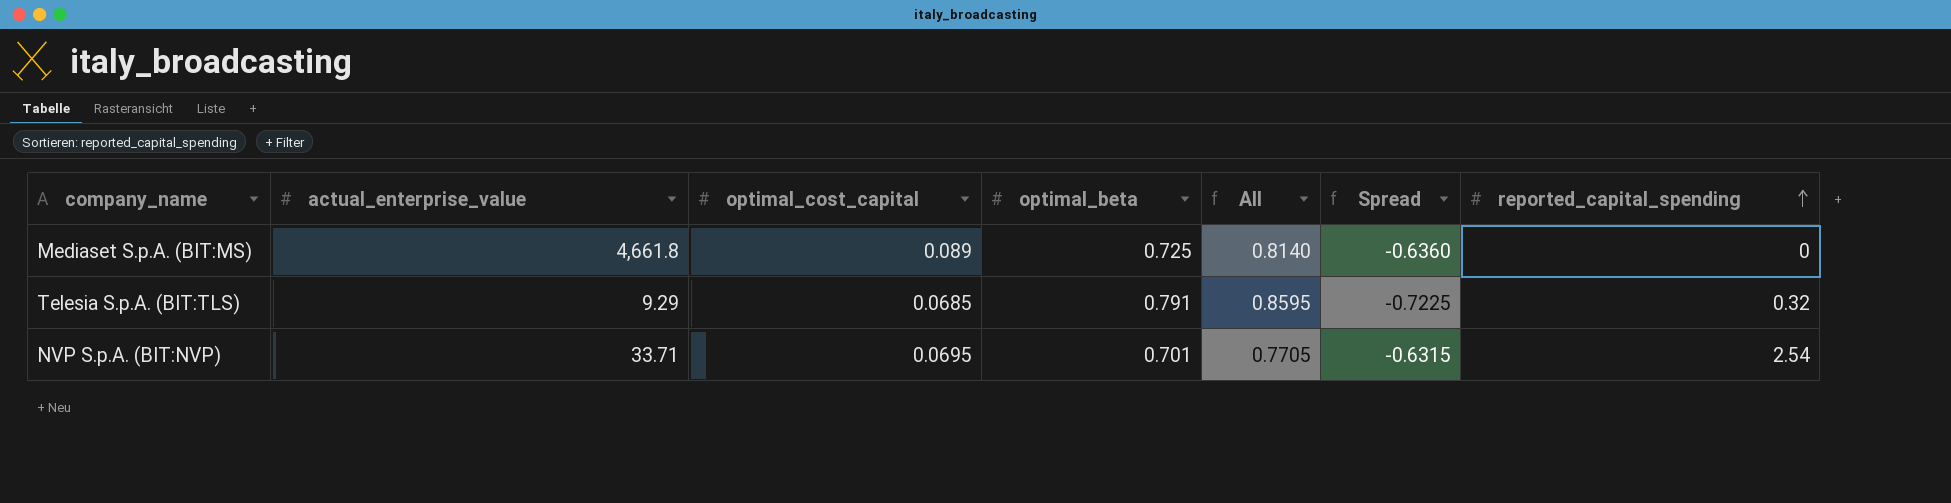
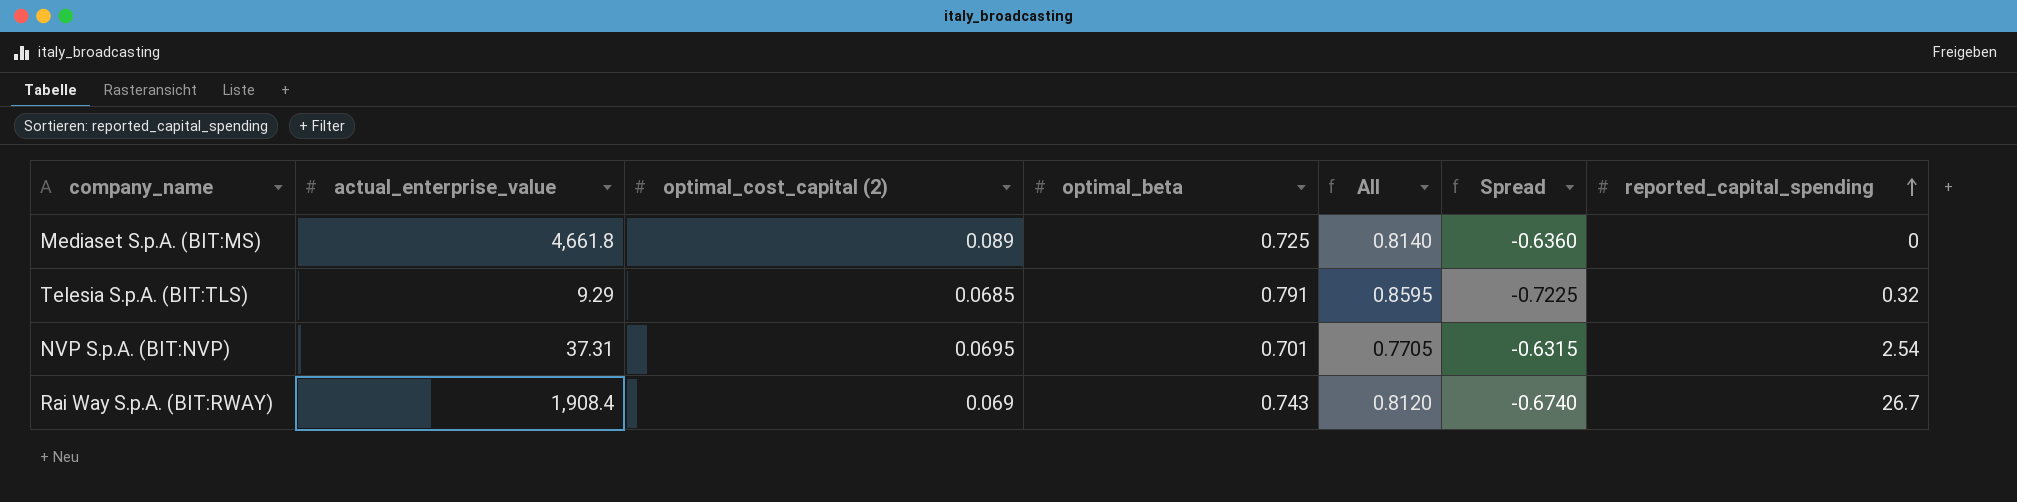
column name: optimal_cost_capital -> optimal_cost_capital (2)
NVP S.p.A. (BIT:NVP) | actual_enterprise_value: 33.71 -> 37.31
row Rai Way S.p.A. (BIT:RWAY): none -> 1,908.4 | 0.069 | 0.743 | 0.8120 | -0.6740 | 26.7

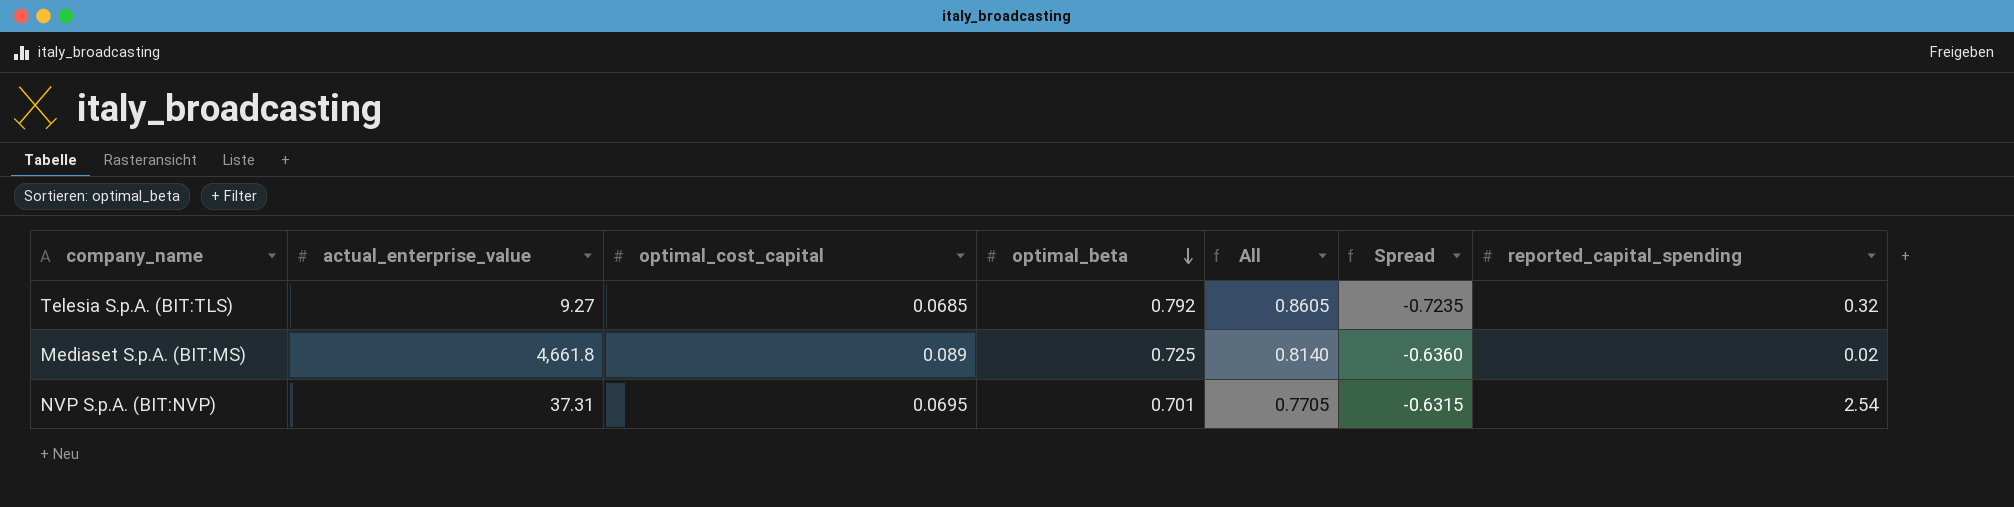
row order: reported_capital_spending ascending -> optimal_beta descending
column name: optimal_cost_capital (2) -> optimal_cost_capital
row Rai Way S.p.A. (BIT:RWAY): 1,908.4 | 0.069 | 0.743 | 0.8120 | -0.6740 | 26.7 -> none
Telesia S.p.A. (BIT:TLS) | actual_enterprise_value: 9.29 -> 9.27
Telesia S.p.A. (BIT:TLS) | optimal_beta: 0.791 -> 0.792
Telesia S.p.A. (BIT:TLS) | All: 0.8595 -> 0.8605
Telesia S.p.A. (BIT:TLS) | Spread: -0.7225 -> -0.7235
Mediaset S.p.A. (BIT:MS) | reported_capital_spending: 0 -> 0.02

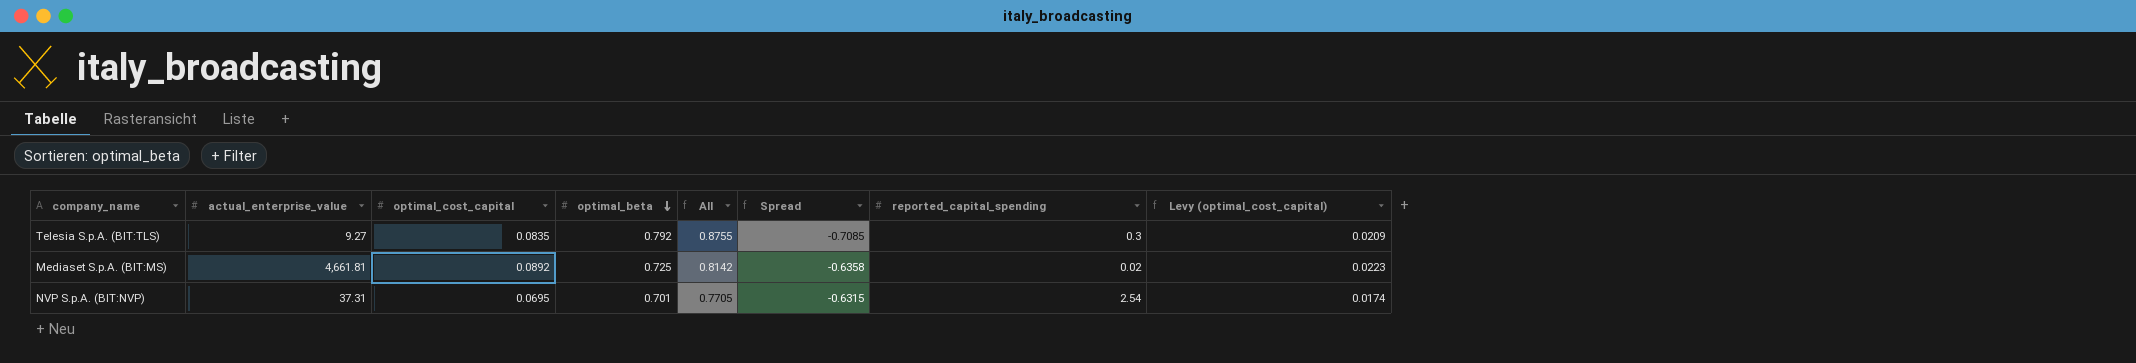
column Levy (optimal_cost_capital) | formula: none -> [optimal_cost_capital] * 0.25
Telesia S.p.A. (BIT:TLS) | optimal_cost_capital: 0.0685 -> 0.0835
Telesia S.p.A. (BIT:TLS) | All: 0.8605 -> 0.8755
Telesia S.p.A. (BIT:TLS) | Spread: -0.7235 -> -0.7085
Telesia S.p.A. (BIT:TLS) | reported_capital_spending: 0.32 -> 0.3
Mediaset S.p.A. (BIT:MS) | actual_enterprise_value: 4,661.8 -> 4,661.81
Mediaset S.p.A. (BIT:MS) | optimal_cost_capital: 0.089 -> 0.0892
Mediaset S.p.A. (BIT:MS) | All: 0.8140 -> 0.8142
Mediaset S.p.A. (BIT:MS) | Spread: -0.6360 -> -0.6358

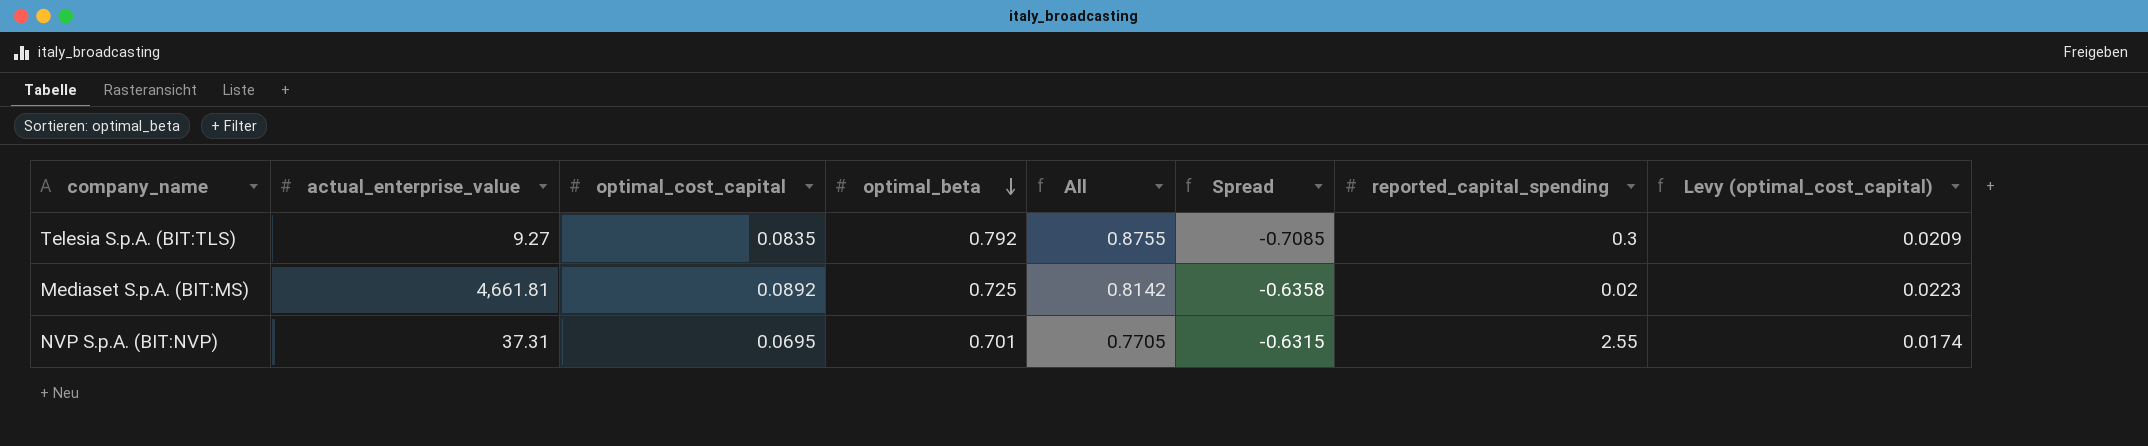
NVP S.p.A. (BIT:NVP) | reported_capital_spending: 2.54 -> 2.55

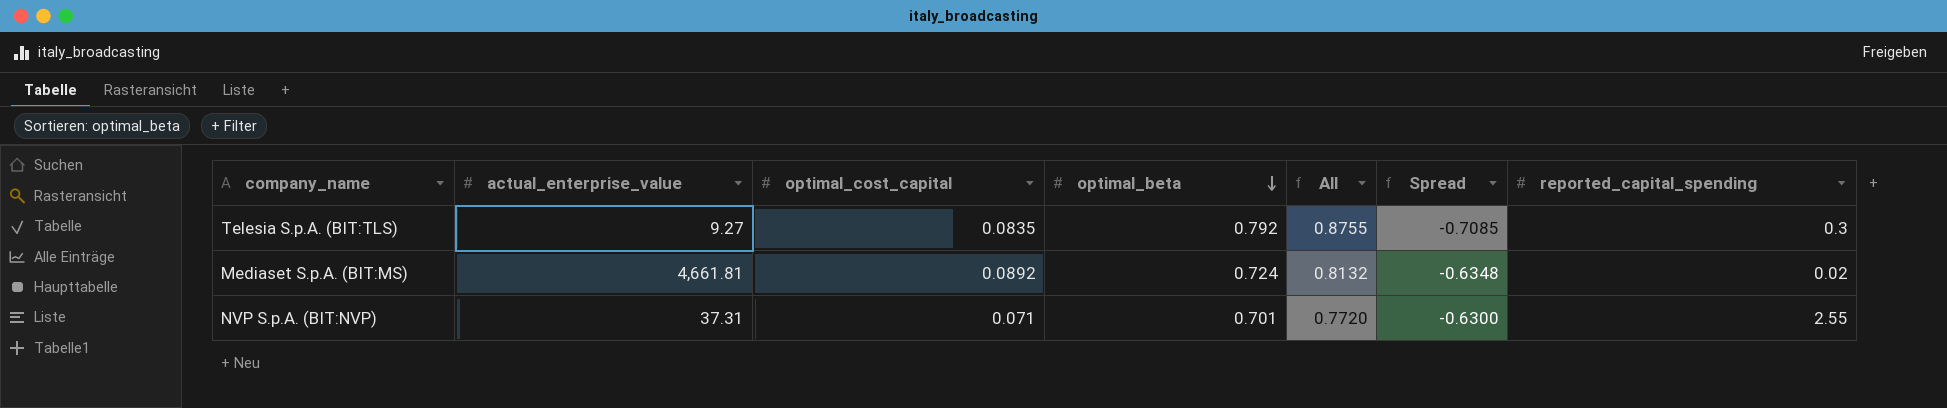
column Levy (optimal_cost_capital) | formula: [optimal_cost_capital] * 0.25 -> none
Mediaset S.p.A. (BIT:MS) | optimal_beta: 0.725 -> 0.724
Mediaset S.p.A. (BIT:MS) | All: 0.8142 -> 0.8132
Mediaset S.p.A. (BIT:MS) | Spread: -0.6358 -> -0.6348
NVP S.p.A. (BIT:NVP) | optimal_cost_capital: 0.0695 -> 0.071
NVP S.p.A. (BIT:NVP) | All: 0.7705 -> 0.7720
NVP S.p.A. (BIT:NVP) | Spread: -0.6315 -> -0.6300

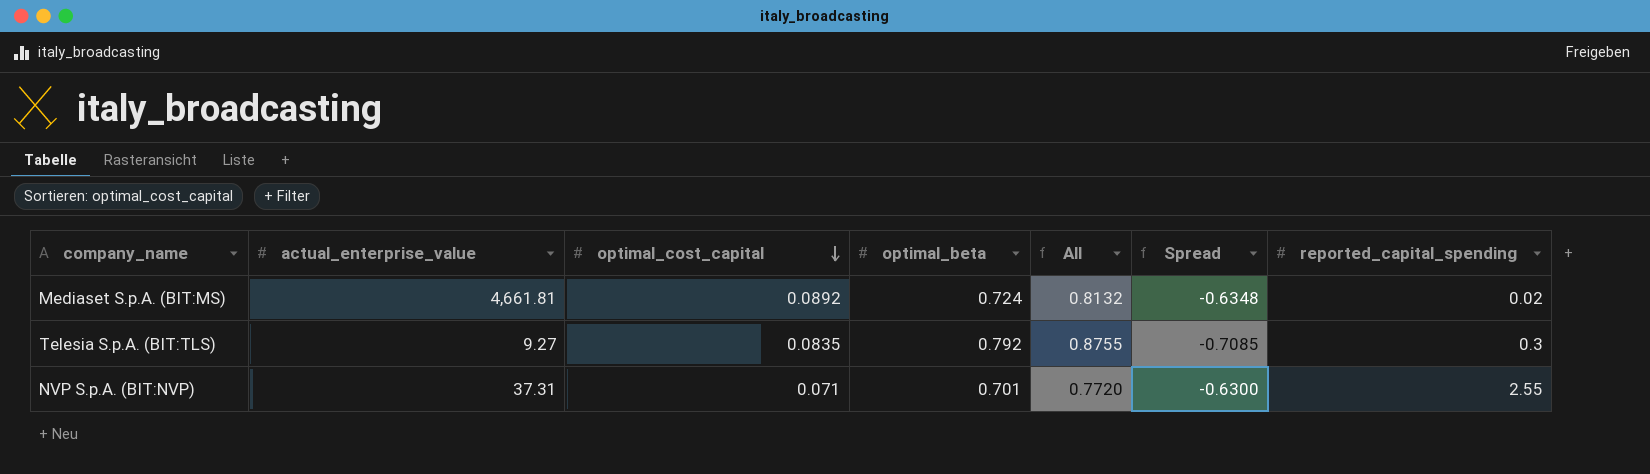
row order: optimal_beta descending -> optimal_cost_capital descending

